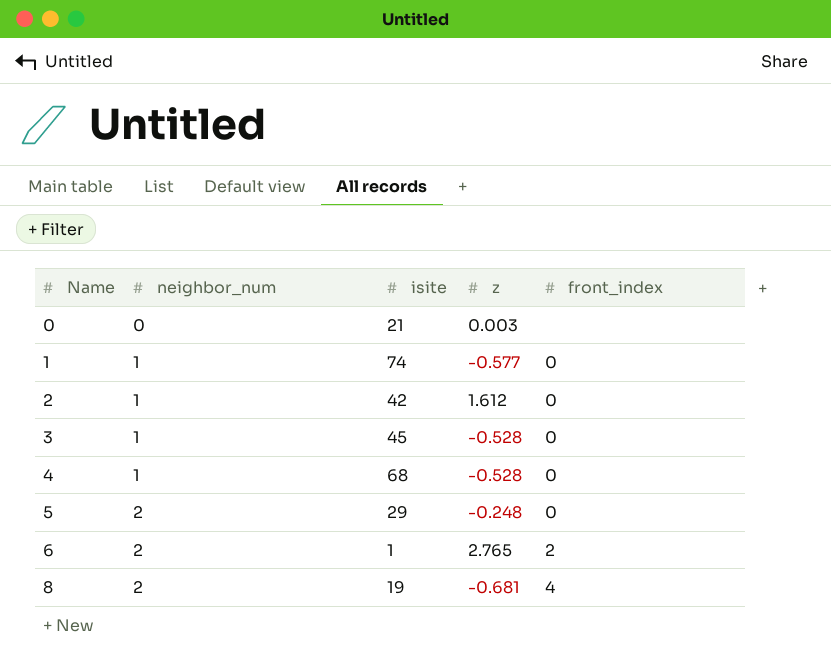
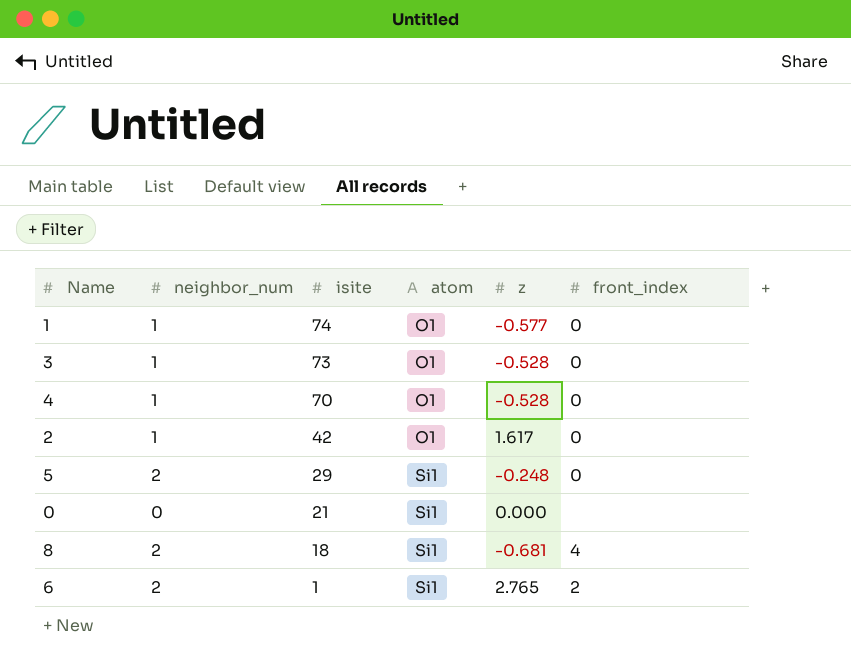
row order: Name ascending -> isite descending
column atom | position: none -> 4
3 | isite: 45 -> 73
4 | isite: 68 -> 70
2 | z: 1.612 -> 1.617
0 | z: 0.003 -> 0.000
8 | isite: 19 -> 18

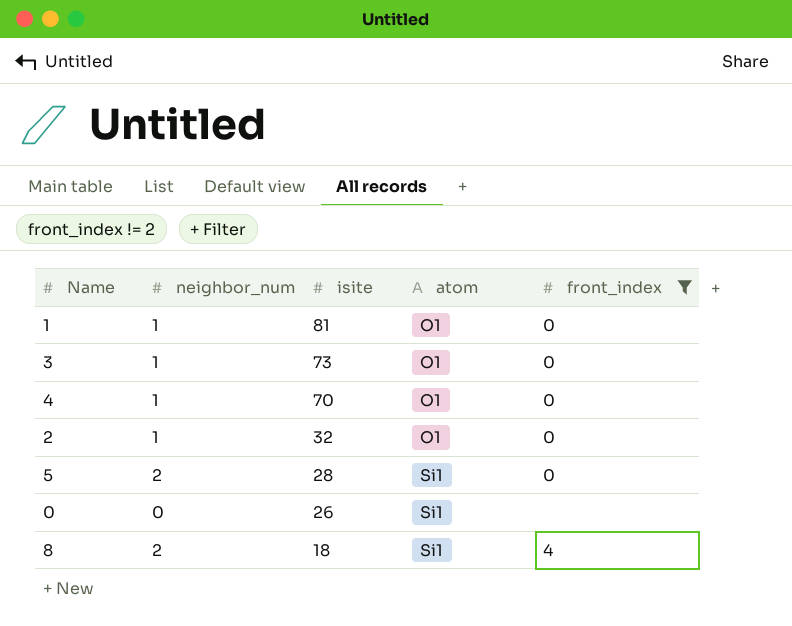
filter: none -> front_index != 2
column z | position: 5 -> none
1 | isite: 74 -> 81
2 | isite: 42 -> 32
5 | isite: 29 -> 28
0 | isite: 21 -> 26

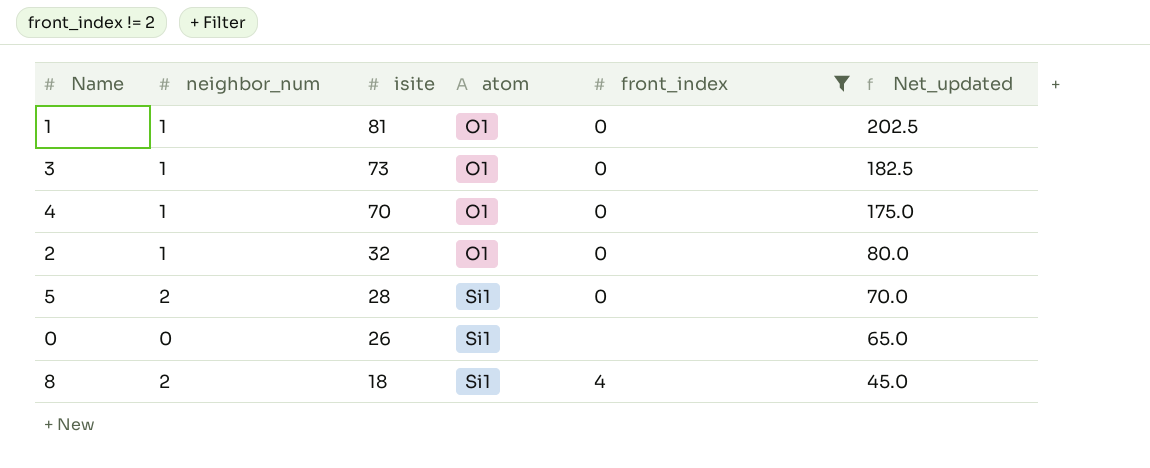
column Net_updated | formula: none -> [isite] * 2.5

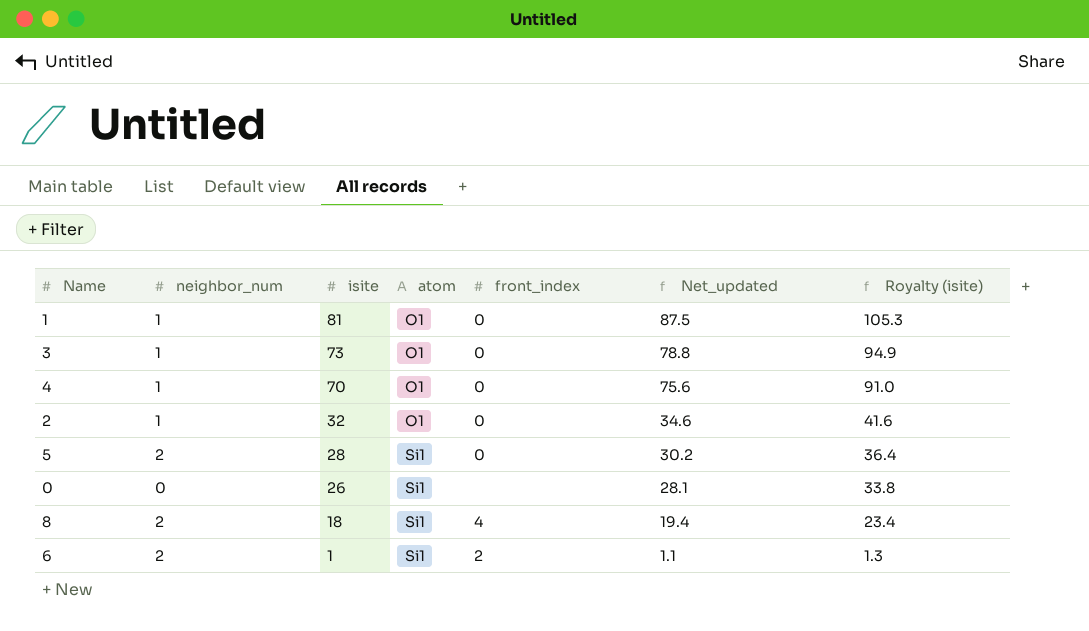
filter: front_index != 2 -> none
column Net_updated | formula: [isite] * 2.5 -> [isite] * 1.08
column Royalty (isite) | formula: none -> [isite] * 1.3

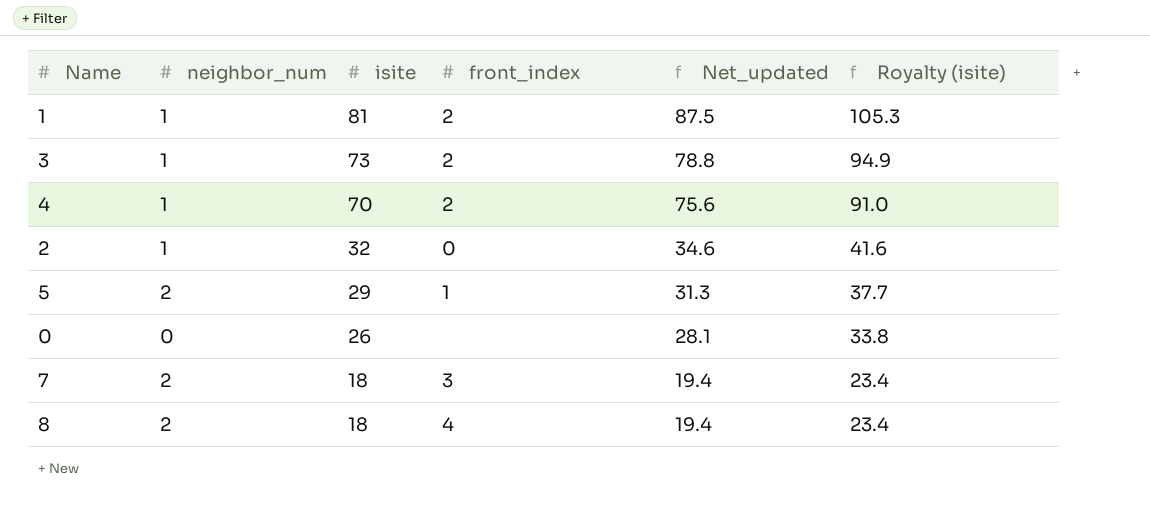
column atom | position: 4 -> none
row 6: 2 | 1 | Si1 | 2 | 1.1 | 1.3 -> none
1 | front_index: 0 -> 2
3 | front_index: 0 -> 2
4 | front_index: 0 -> 2
5 | isite: 28 -> 29
5 | front_index: 0 -> 1
5 | Net_updated: 30.2 -> 31.3
5 | Royalty (isite): 36.4 -> 37.7
row 7: none -> 2 | 18 | 3 | 19.4 | 23.4

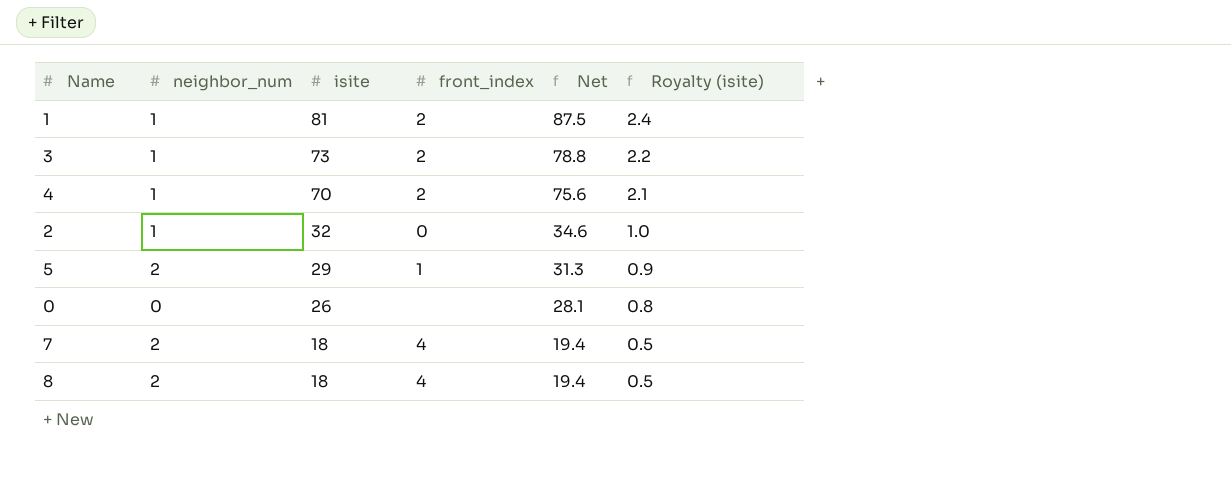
column name: Net_updated -> Net
column Royalty (isite) | formula: [isite] * 1.3 -> [isite] * 0.03
7 | front_index: 3 -> 4

